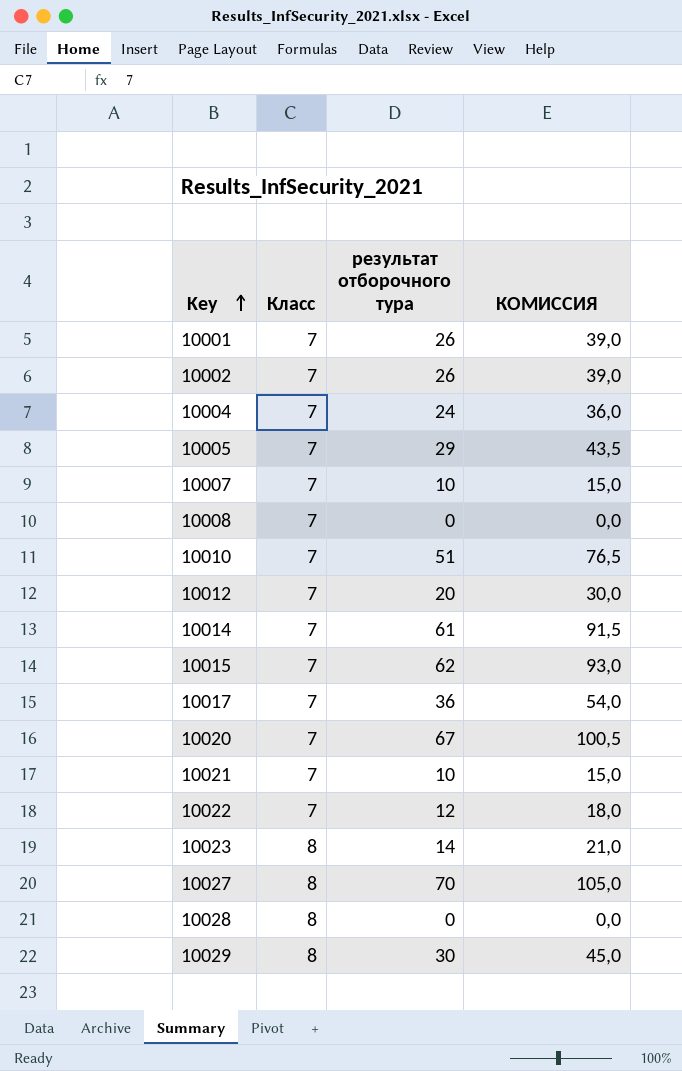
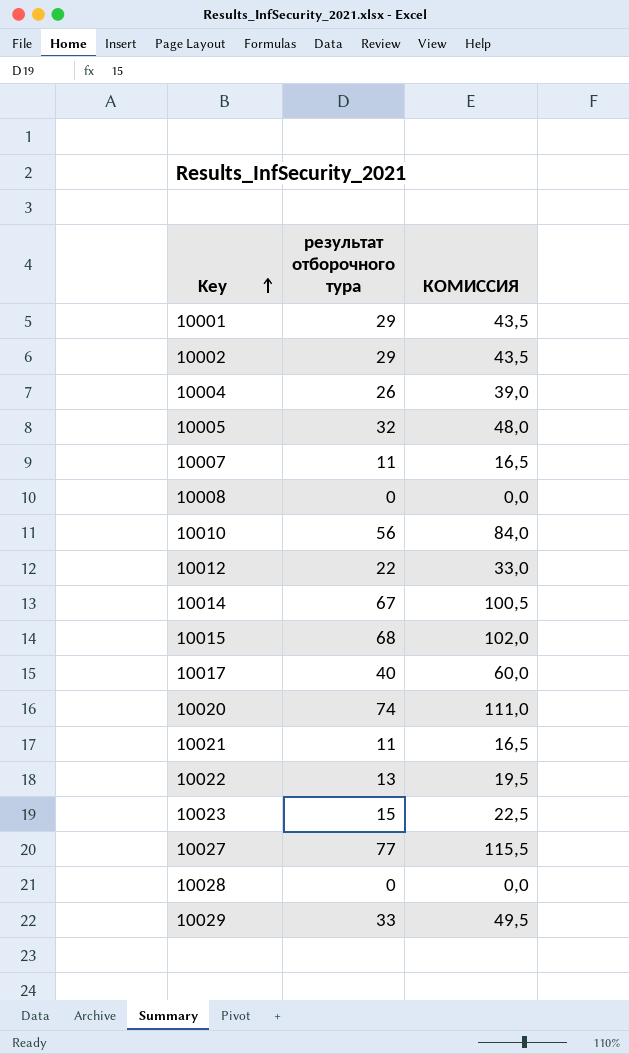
column Класс | position: 2 -> none
10001 | результат отборочного тура: 26 -> 29
10001 | КОМИССИЯ: 39,0 -> 43,5
10002 | результат отборочного тура: 26 -> 29
10002 | КОМИССИЯ: 39,0 -> 43,5
10004 | результат отборочного тура: 24 -> 26
10004 | КОМИССИЯ: 36,0 -> 39,0
10005 | результат отборочного тура: 29 -> 32
10005 | КОМИССИЯ: 43,5 -> 48,0
10007 | результат отборочного тура: 10 -> 11
10007 | КОМИССИЯ: 15,0 -> 16,5
10010 | результат отборочного тура: 51 -> 56
10010 | КОМИССИЯ: 76,5 -> 84,0
10012 | результат отборочного тура: 20 -> 22
10012 | КОМИССИЯ: 30,0 -> 33,0
10014 | результат отборочного тура: 61 -> 67
10014 | КОМИССИЯ: 91,5 -> 100,5
10015 | результат отборочного тура: 62 -> 68
10015 | КОМИССИЯ: 93,0 -> 102,0
10017 | результат отборочного тура: 36 -> 40
10017 | КОМИССИЯ: 54,0 -> 60,0
10020 | результат отборочного тура: 67 -> 74
10020 | КОМИССИЯ: 100,5 -> 111,0
10021 | результат отборочного тура: 10 -> 11
10021 | КОМИССИЯ: 15,0 -> 16,5
10022 | результат отборочного тура: 12 -> 13
10022 | КОМИССИЯ: 18,0 -> 19,5
10023 | результат отборочного тура: 14 -> 15
10023 | КОМИССИЯ: 21,0 -> 22,5
10027 | результат отборочного тура: 70 -> 77
10027 | КОМИССИЯ: 105,0 -> 115,5
10029 | результат отборочного тура: 30 -> 33
10029 | КОМИССИЯ: 45,0 -> 49,5

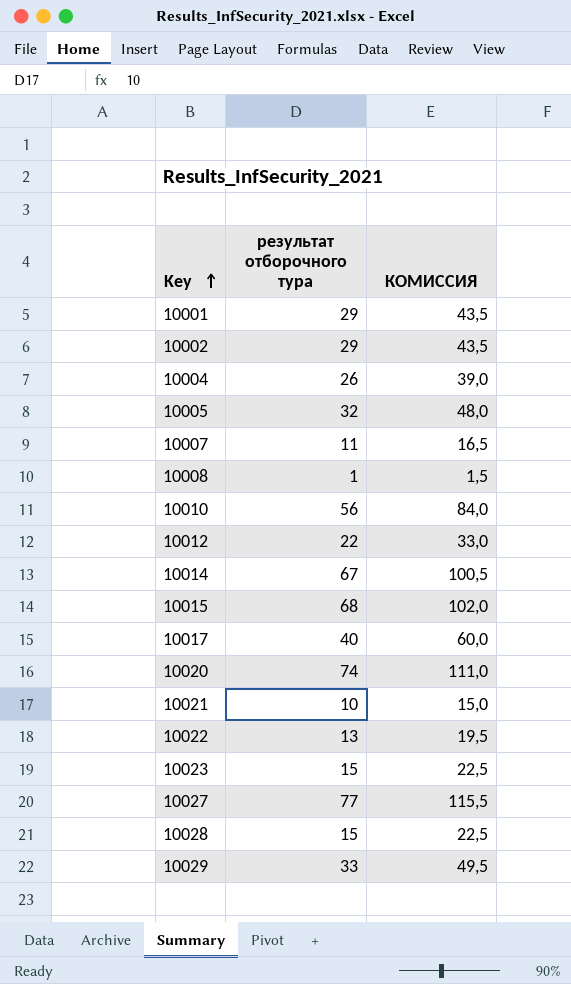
10008 | результат отборочного тура: 0 -> 1
10008 | КОМИССИЯ: 0,0 -> 1,5
10021 | результат отборочного тура: 11 -> 10
10021 | КОМИССИЯ: 16,5 -> 15,0
10028 | результат отборочного тура: 0 -> 15
10028 | КОМИССИЯ: 0,0 -> 22,5

